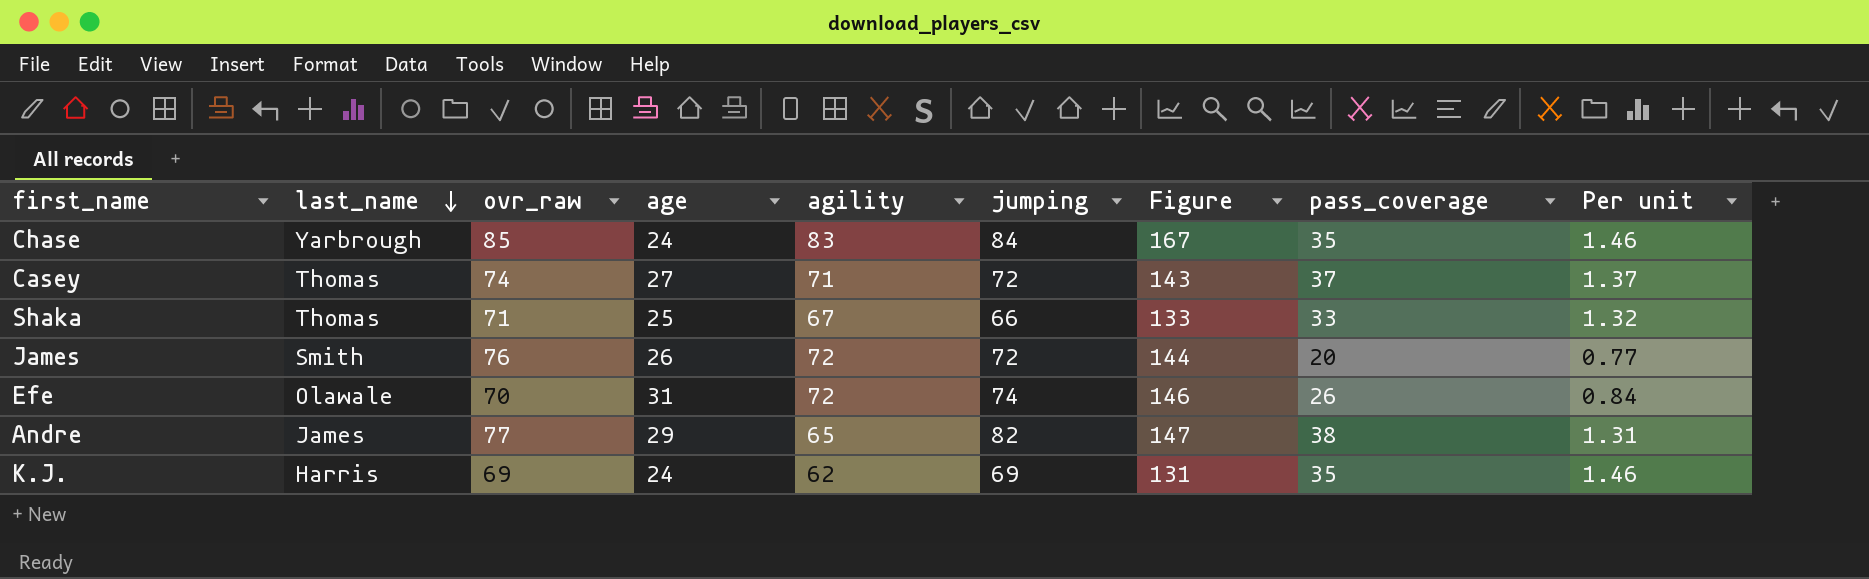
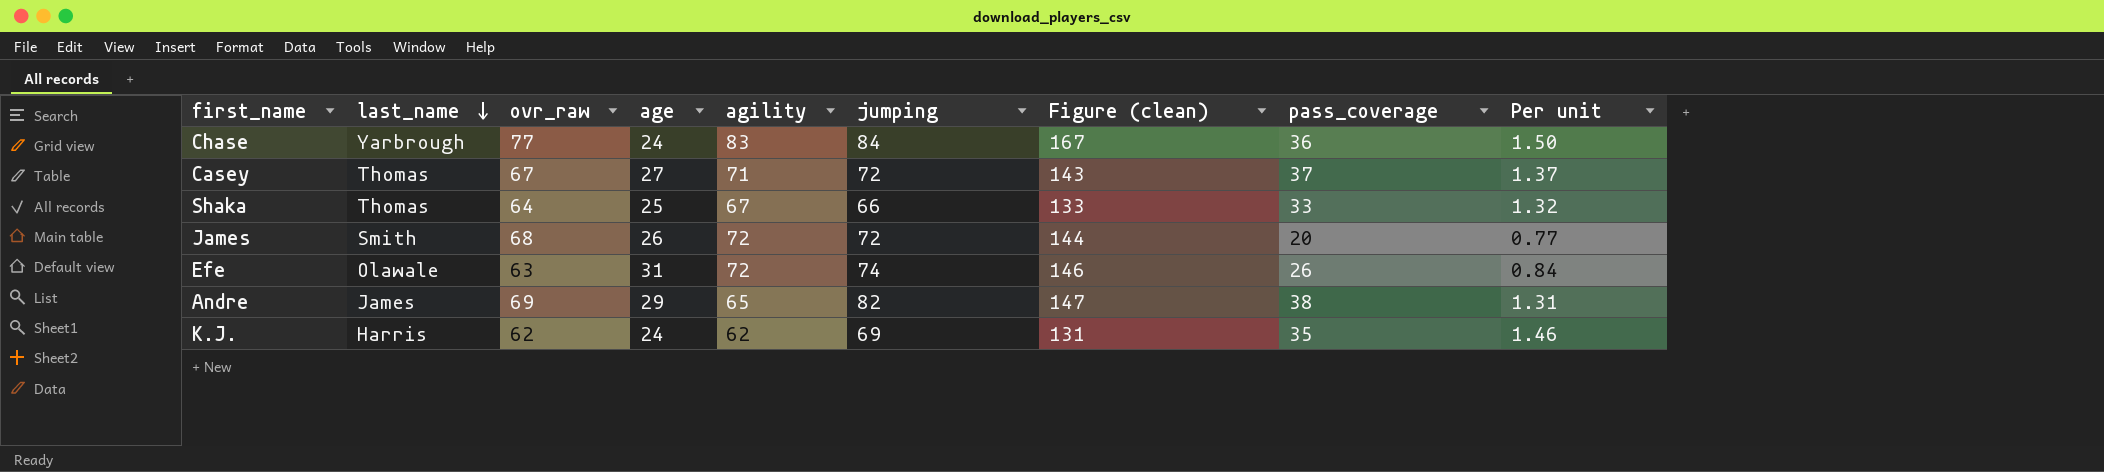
column name: Figure -> Figure (clean)
Chase | ovr_raw: 85 -> 77
Chase | pass_coverage: 35 -> 36
Chase | Per unit: 1.46 -> 1.50
Casey | ovr_raw: 74 -> 67
Shaka | ovr_raw: 71 -> 64
James | ovr_raw: 76 -> 68
Efe | ovr_raw: 70 -> 63
Andre | ovr_raw: 77 -> 69
K.J. | ovr_raw: 69 -> 62

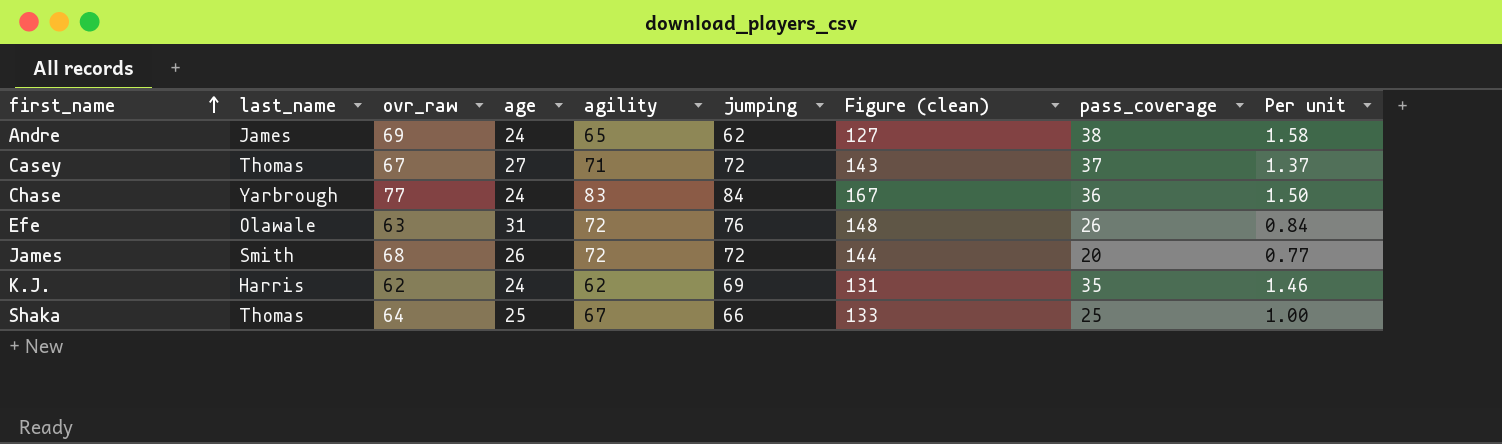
row order: last_name descending -> first_name ascending
Andre | age: 29 -> 24
Andre | jumping: 82 -> 62
Andre | Figure (clean): 147 -> 127
Andre | Per unit: 1.31 -> 1.58
Efe | jumping: 74 -> 76
Efe | Figure (clean): 146 -> 148
Shaka | pass_coverage: 33 -> 25
Shaka | Per unit: 1.32 -> 1.00

